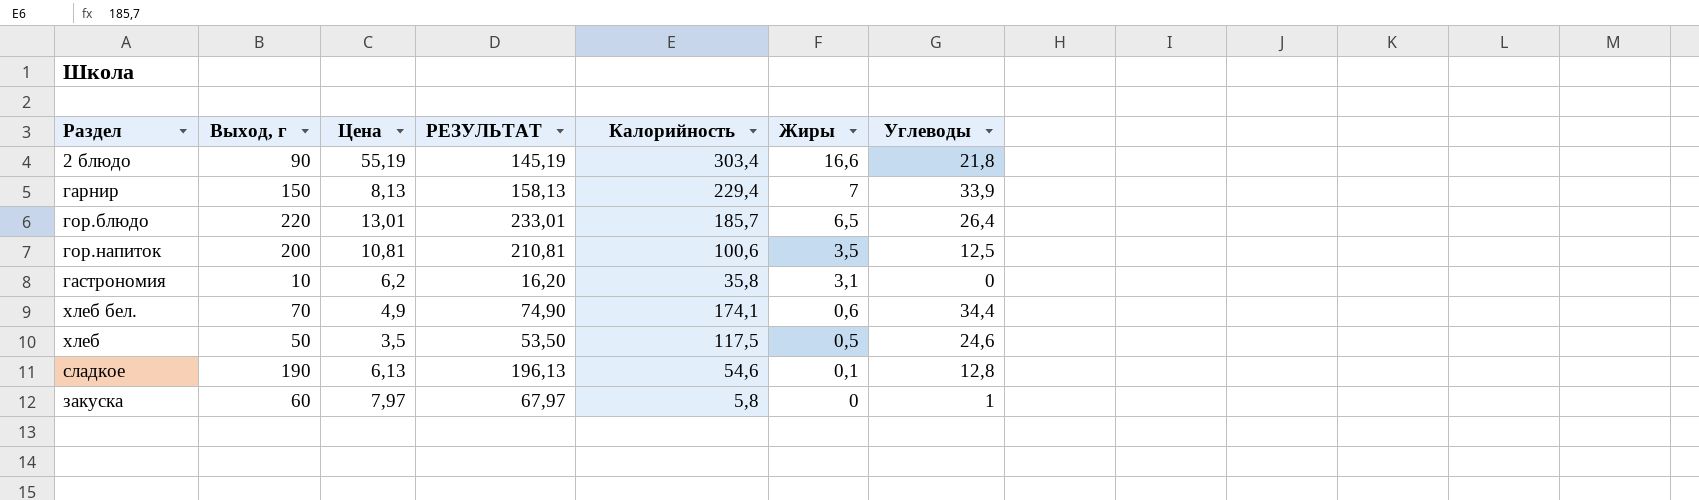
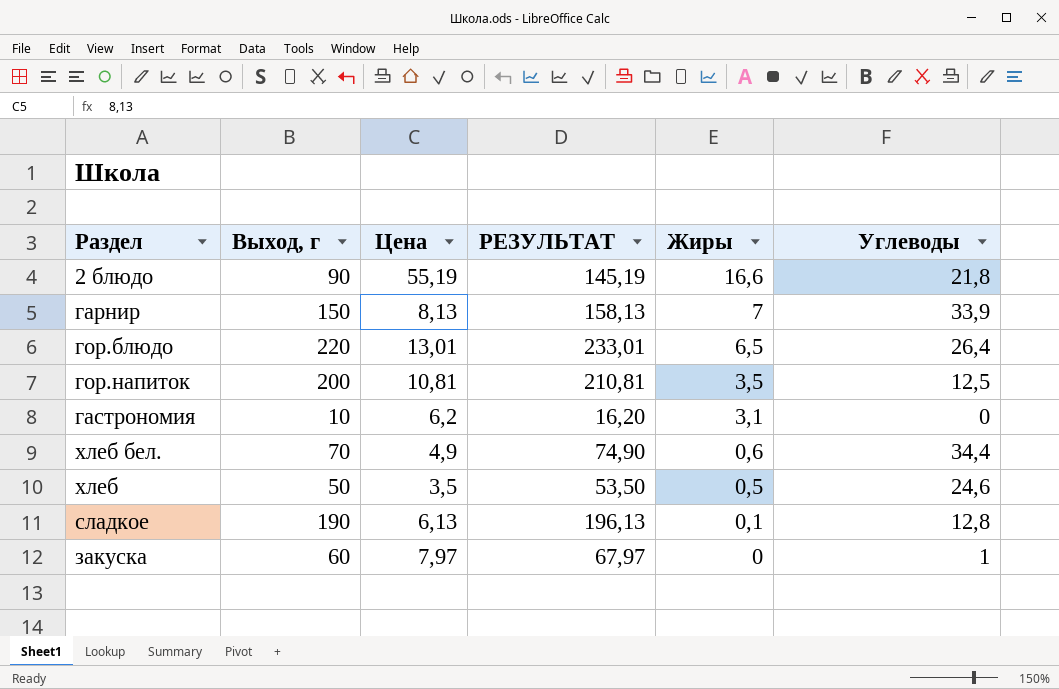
column Калорийность | position: 5 -> none

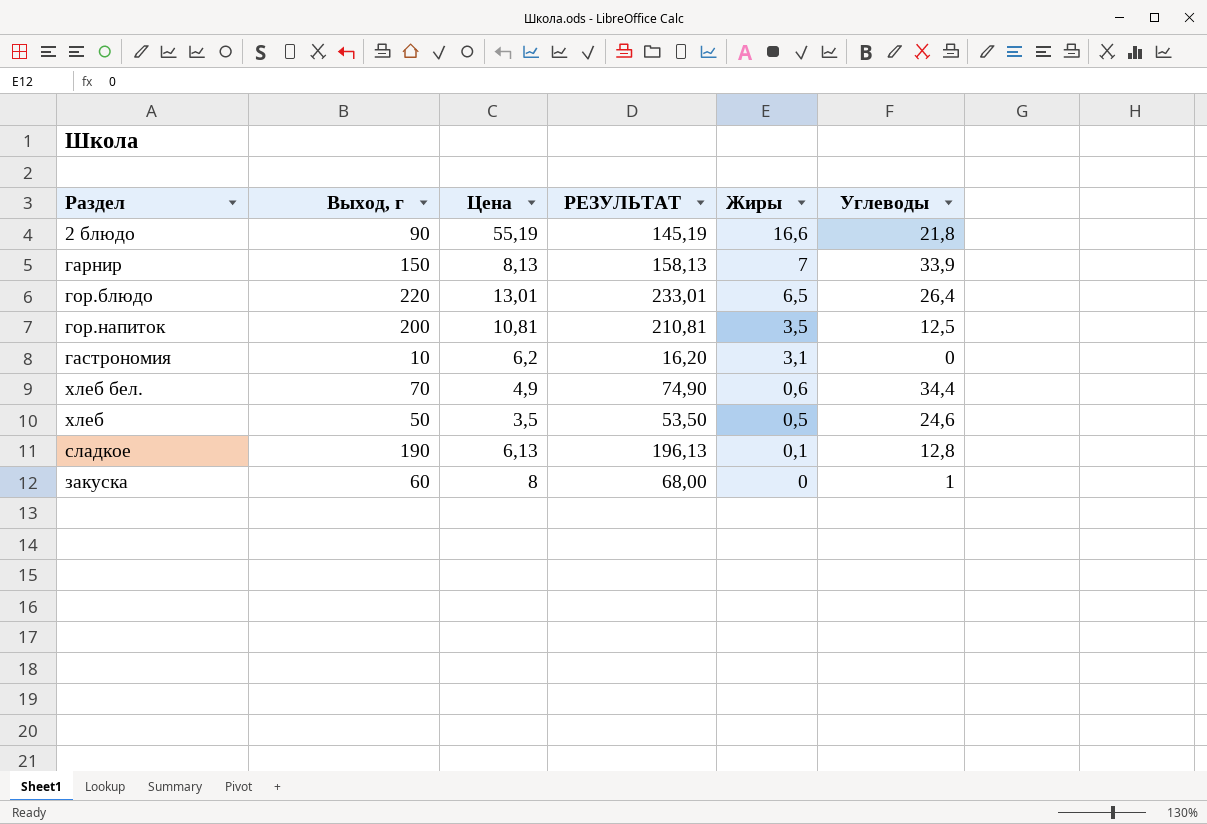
закуска | Цена: 7,97 -> 8
закуска | РЕЗУЛЬТАТ: 67,97 -> 68,00

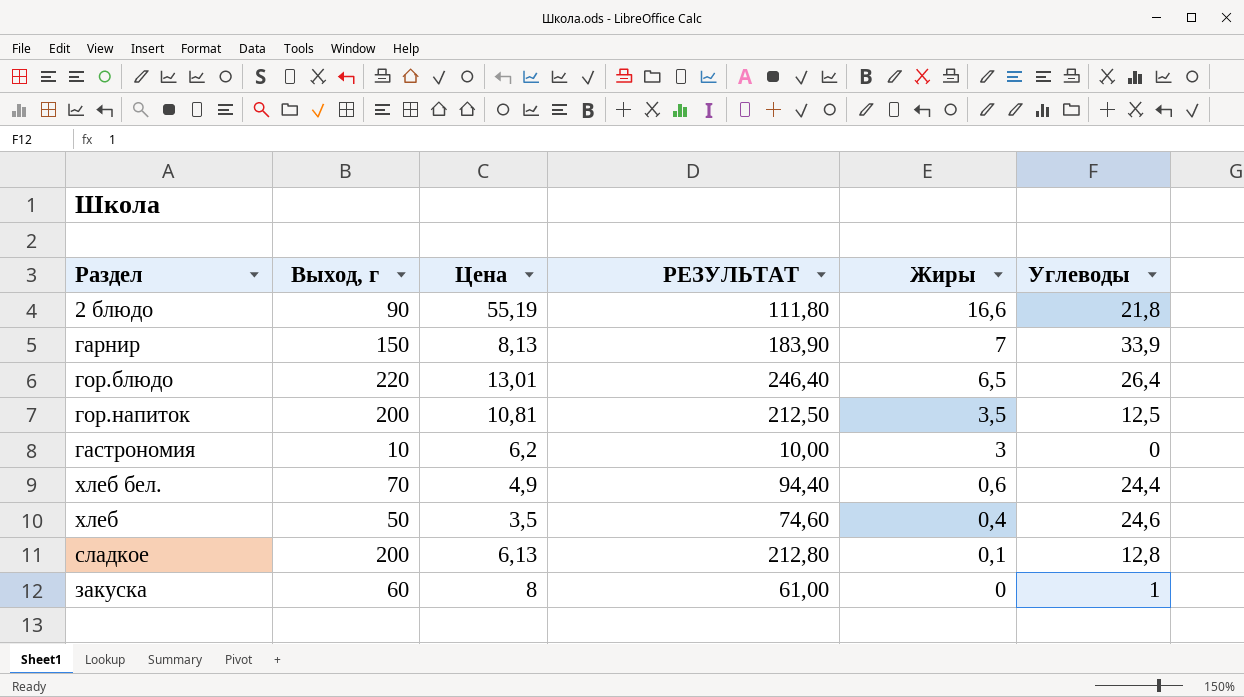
column РЕЗУЛЬТАТ | formula: [Выход, г] + [Цена] -> [Выход, г] + [Углеводы]
гастрономия | Жиры: 3,1 -> 3
хлеб бел. | Углеводы: 34,4 -> 24,4
хлеб | Жиры: 0,5 -> 0,4
сладкое | Выход, г: 190 -> 200

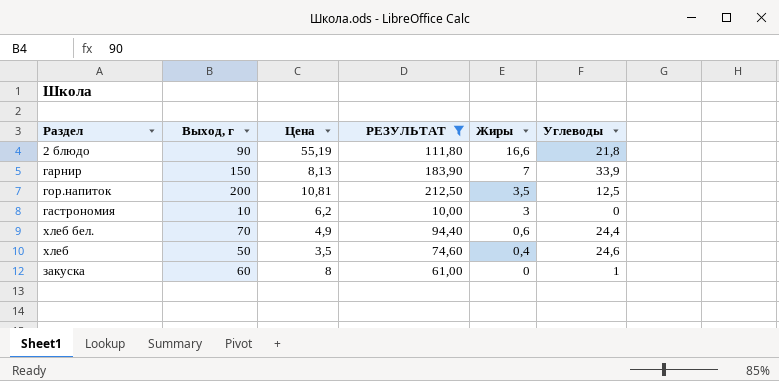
filter: none -> РЕЗУЛЬТАТ <= 212,50

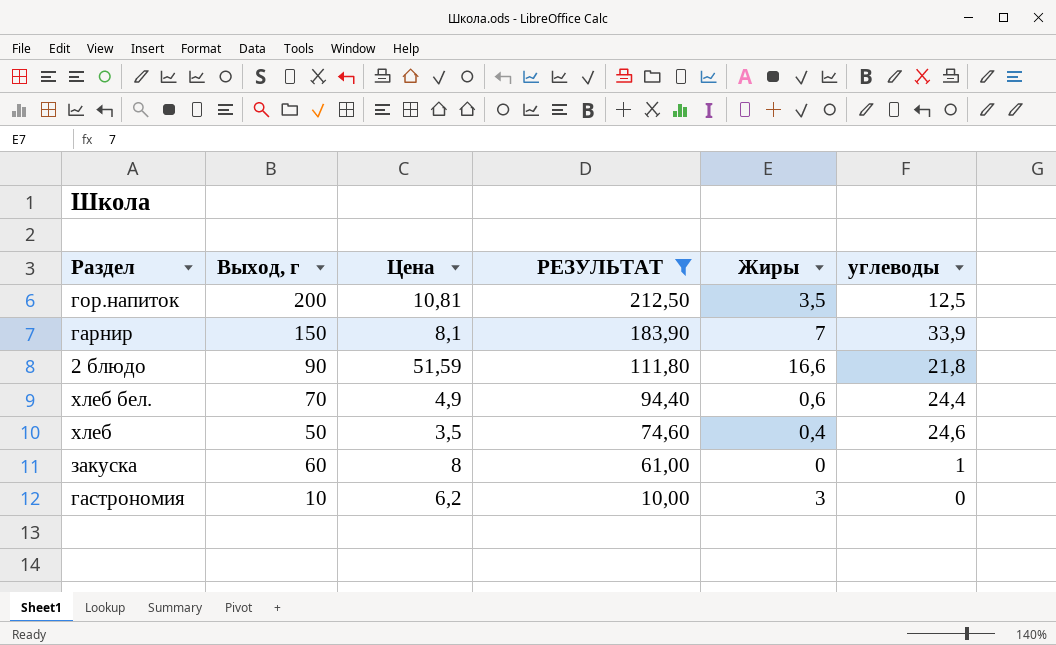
row order: Жиры descending -> РЕЗУЛЬТАТ descending
column name: Углеводы -> углеводы
гарнир | Цена: 8,13 -> 8,1
2 блюдо | Цена: 55,19 -> 51,59

